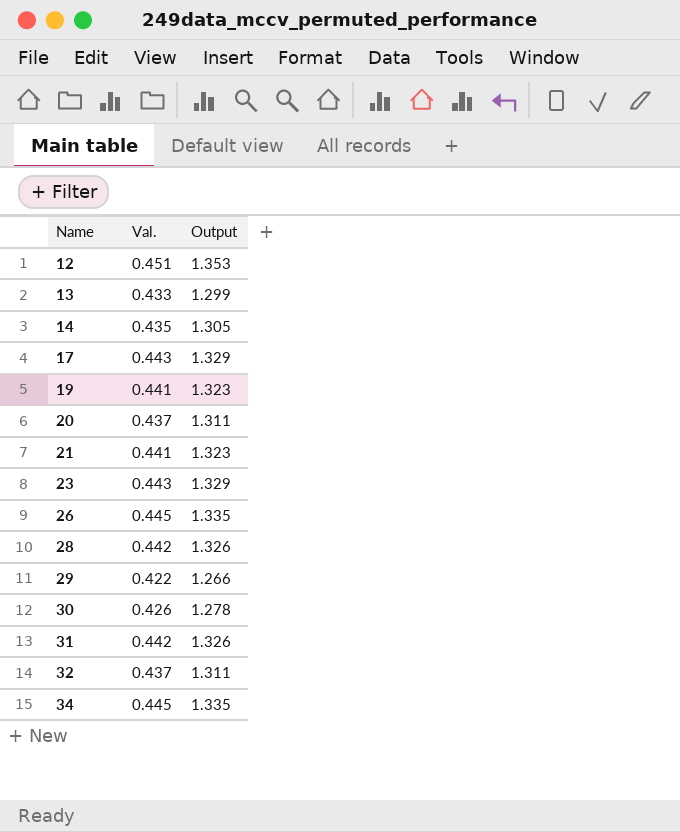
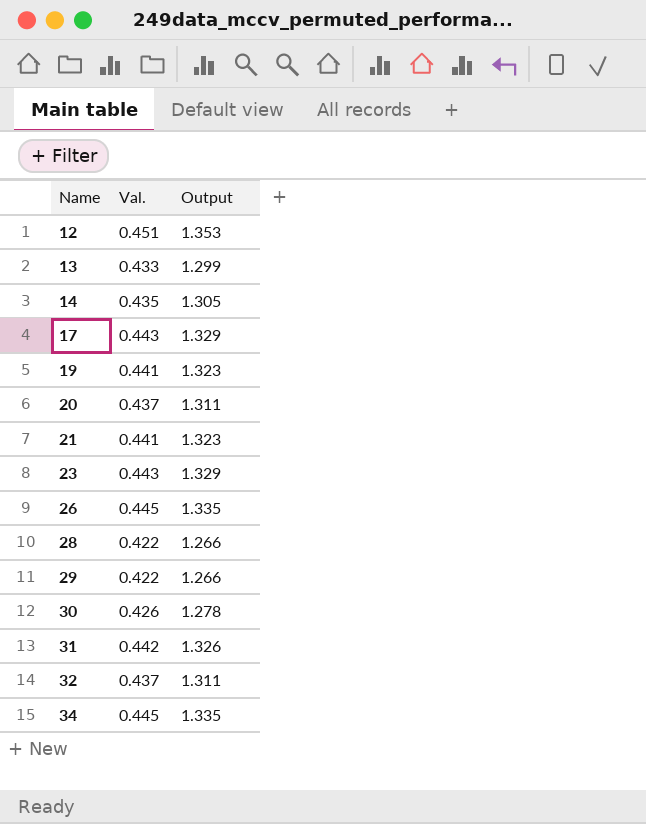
28 | Val.: 0.442 -> 0.422
28 | Output: 1.326 -> 1.266

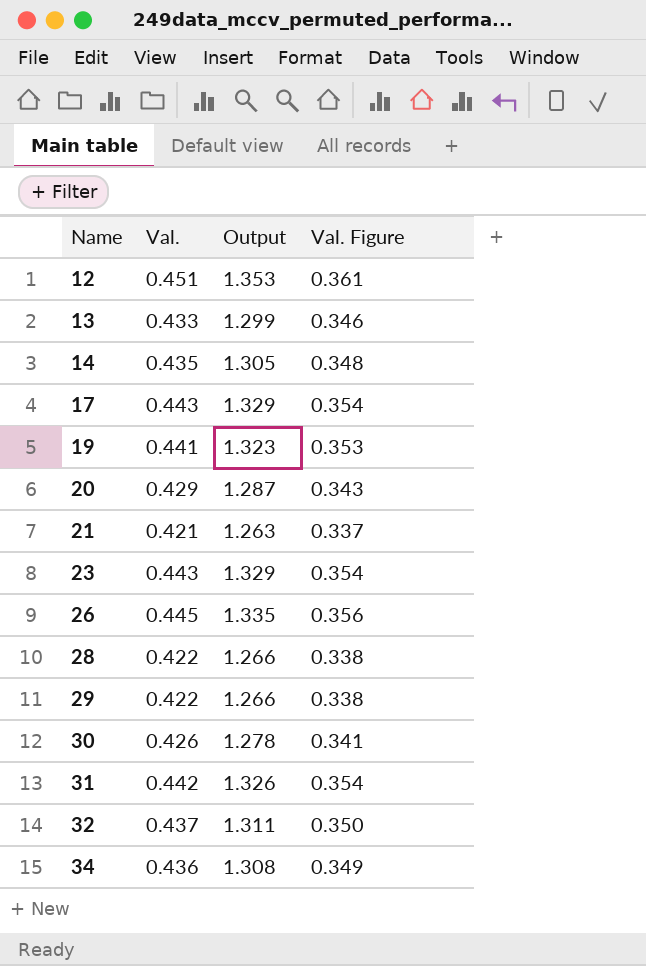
column Val. Figure | formula: none -> [Val.] * 0.8
20 | Val.: 0.437 -> 0.429
20 | Output: 1.311 -> 1.287
21 | Val.: 0.441 -> 0.421
21 | Output: 1.323 -> 1.263
34 | Val.: 0.445 -> 0.436
34 | Output: 1.335 -> 1.308

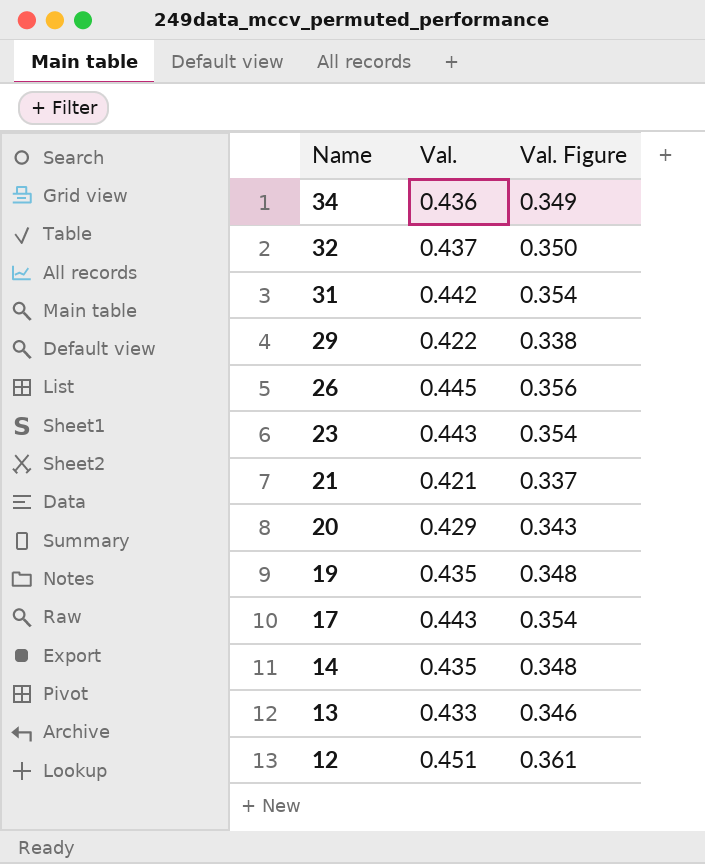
row order: Name ascending -> Name descending
column Output | formula: [Val.] * 3 -> none
row 28: 0.422 | 1.266 | 0.338 -> none
row 30: 0.426 | 1.278 | 0.341 -> none
19 | Val.: 0.441 -> 0.435
19 | Val. Figure: 0.353 -> 0.348

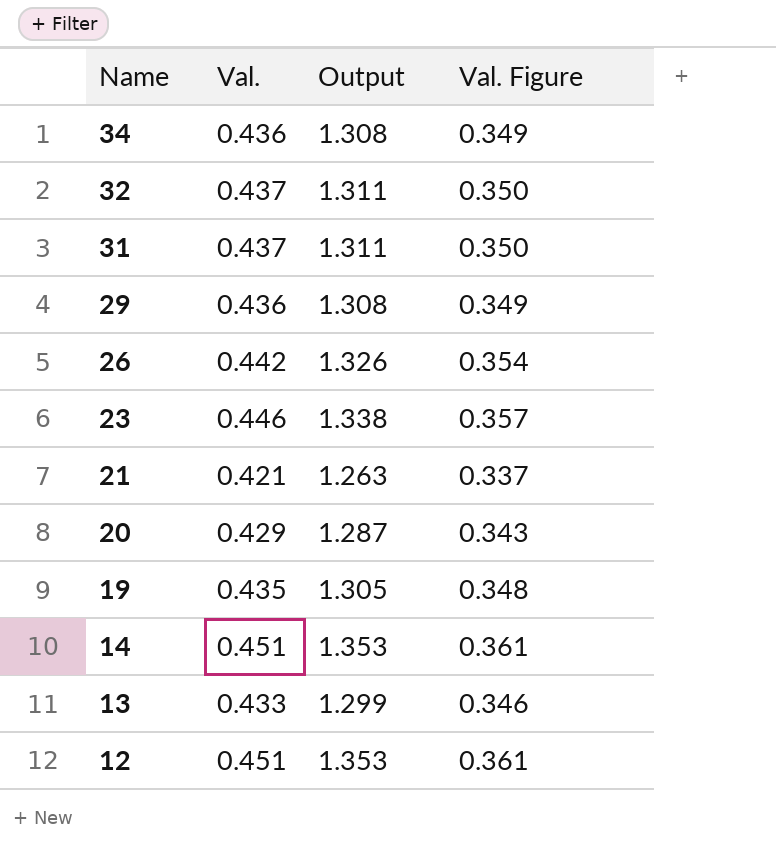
column Output | formula: none -> [Val.] * 3
row 17: 0.443 | 0.354 -> none
31 | Val.: 0.442 -> 0.437
31 | Val. Figure: 0.354 -> 0.350
29 | Val.: 0.422 -> 0.436
29 | Val. Figure: 0.338 -> 0.349
26 | Val.: 0.445 -> 0.442
26 | Val. Figure: 0.356 -> 0.354
23 | Val.: 0.443 -> 0.446
23 | Val. Figure: 0.354 -> 0.357
14 | Val.: 0.435 -> 0.451
14 | Val. Figure: 0.348 -> 0.361

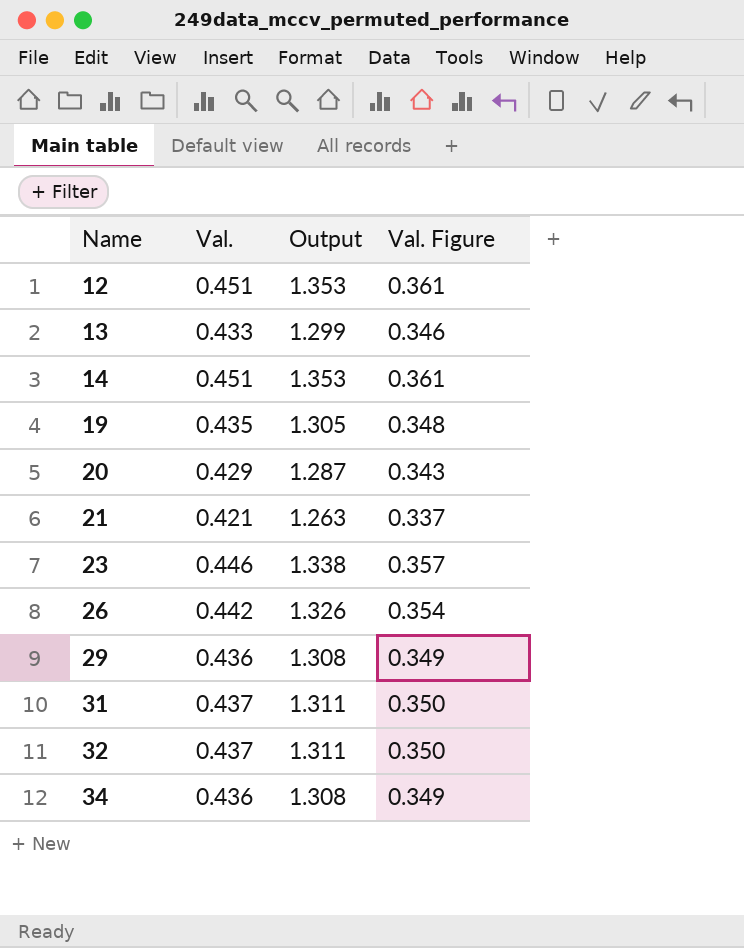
row order: Name descending -> Name ascending

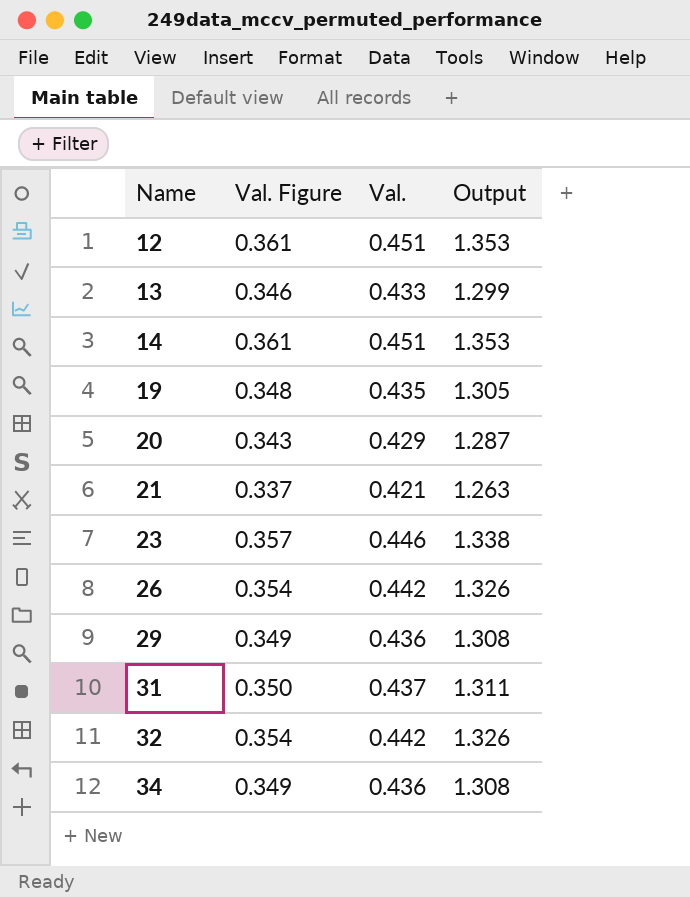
column Val. Figure | position: 4 -> 2
32 | Val. Figure: 0.350 -> 0.354
32 | Val.: 0.437 -> 0.442
32 | Output: 1.311 -> 1.326

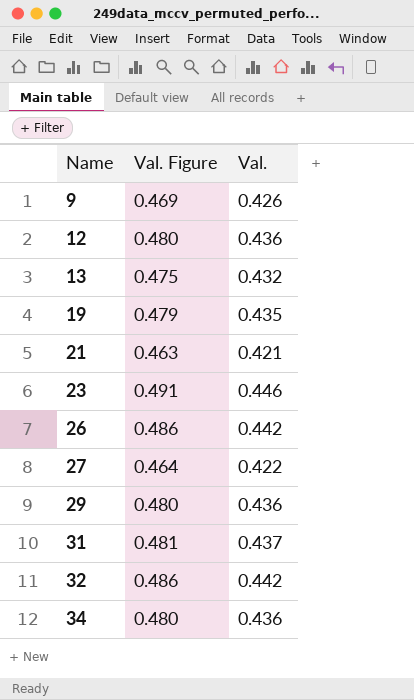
column Output | formula: [Val.] * 3 -> none
column Val. Figure | formula: [Val.] * 0.8 -> [Val.] * 1.1
row 14: 0.361 | 0.451 | 1.353 -> none
row 20: 0.343 | 0.429 | 1.287 -> none
row 9: none -> 0.469 | 0.426
12 | Val.: 0.451 -> 0.436
13 | Val.: 0.433 -> 0.432
row 27: none -> 0.464 | 0.422

